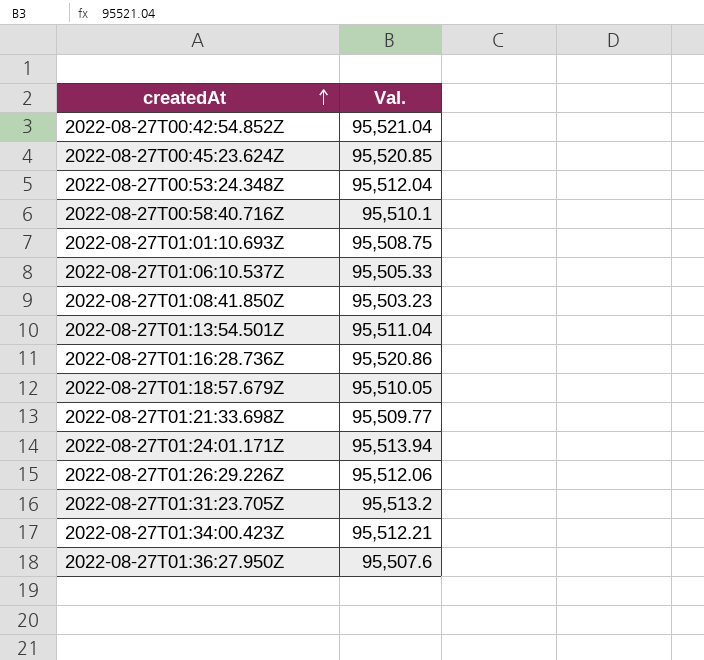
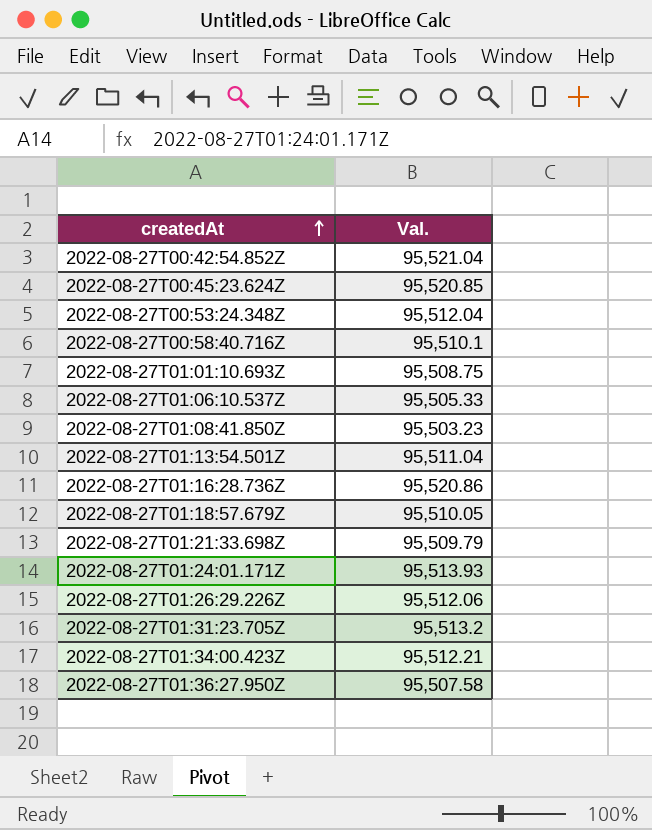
2022-08-27T01:21:33.698Z | Val.: 95,509.77 -> 95,509.79
2022-08-27T01:24:01.171Z | Val.: 95,513.94 -> 95,513.93
2022-08-27T01:36:27.950Z | Val.: 95,507.6 -> 95,507.58

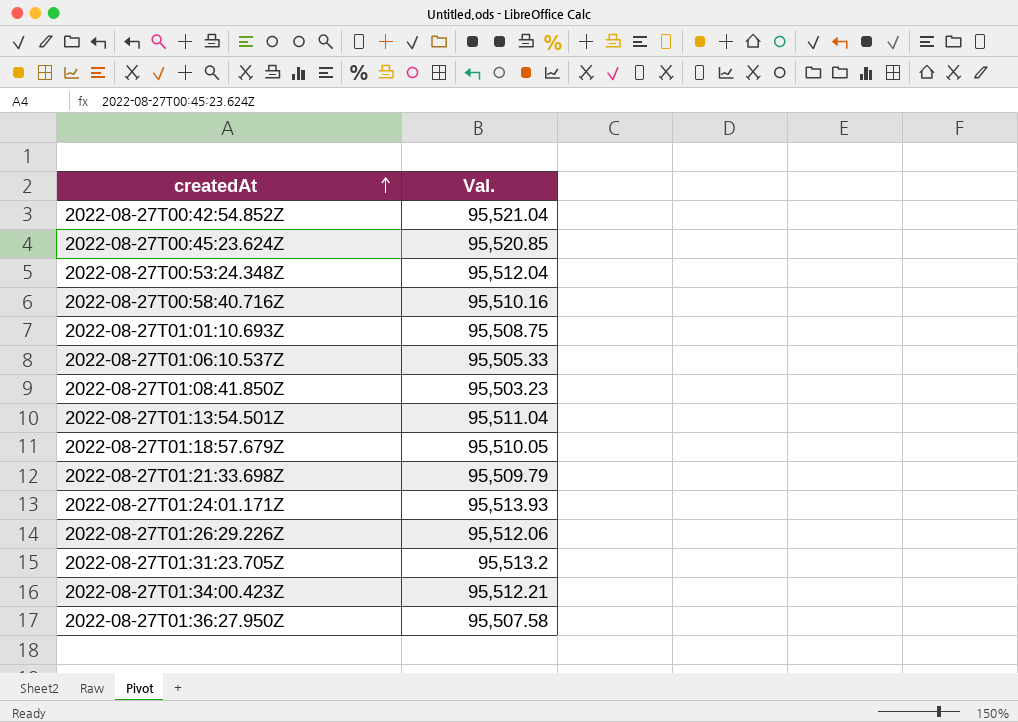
row 2022-08-27T01:16:28.736Z: 95,520.86 -> none
2022-08-27T00:58:40.716Z | Val.: 95,510.1 -> 95,510.16

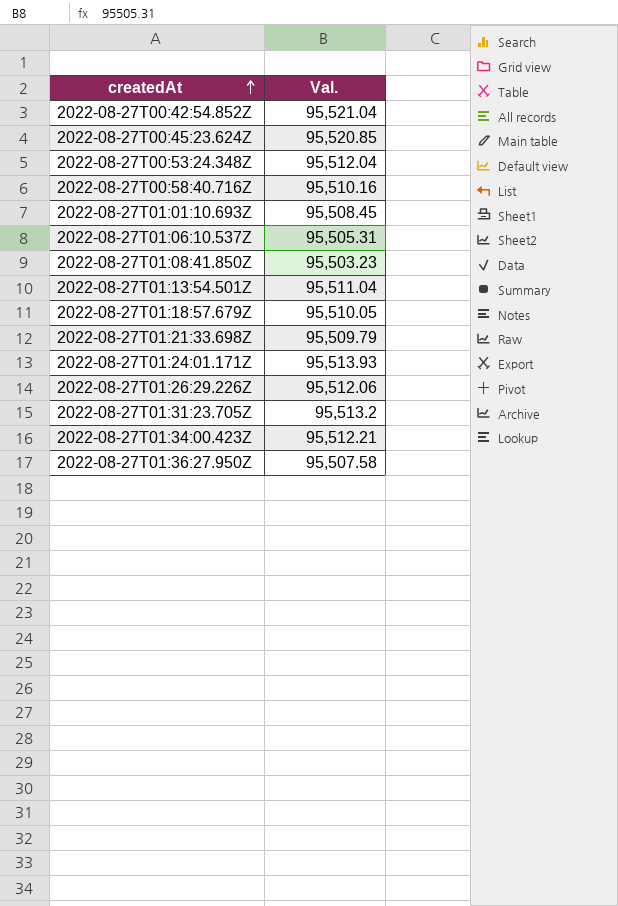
2022-08-27T01:01:10.693Z | Val.: 95,508.75 -> 95,508.45
2022-08-27T01:06:10.537Z | Val.: 95,505.33 -> 95,505.31

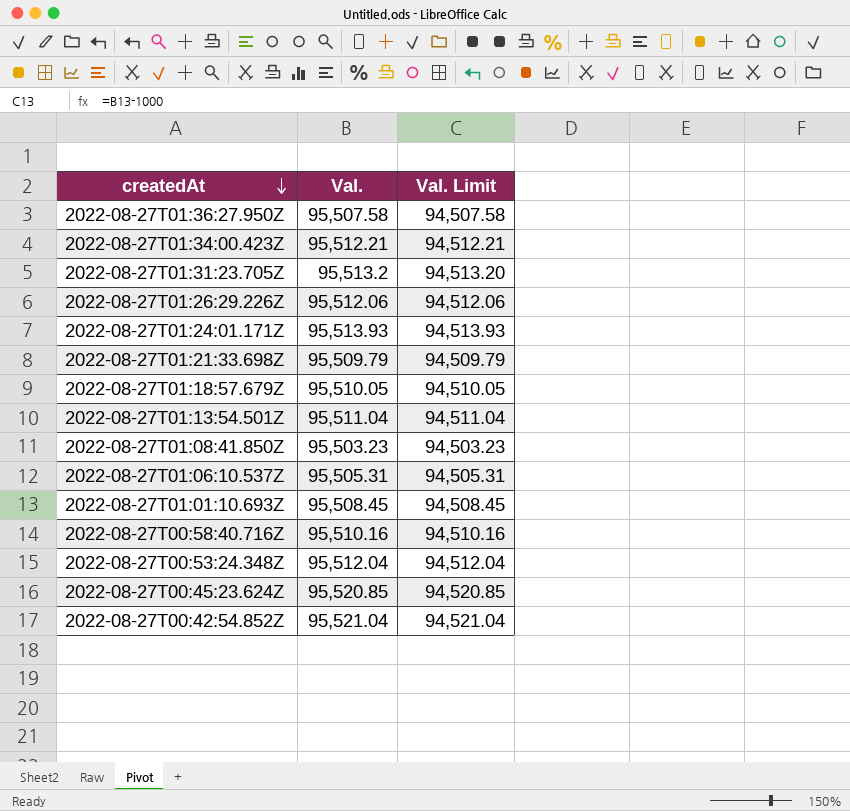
row order: createdAt ascending -> createdAt descending
column Val. Limit | formula: none -> [Val.] - 1000

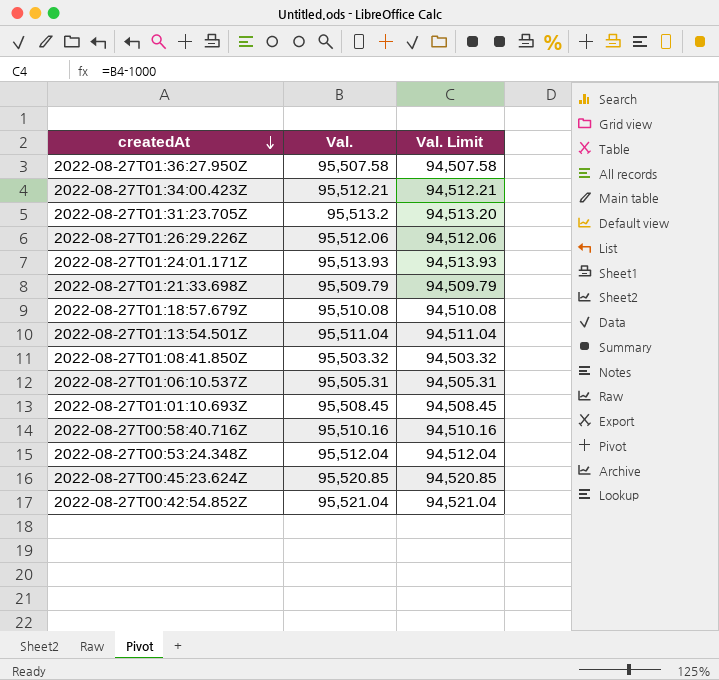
2022-08-27T01:18:57.679Z | Val.: 95,510.05 -> 95,510.08
2022-08-27T01:18:57.679Z | Val. Limit: 94,510.05 -> 94,510.08
2022-08-27T01:08:41.850Z | Val.: 95,503.23 -> 95,503.32
2022-08-27T01:08:41.850Z | Val. Limit: 94,503.23 -> 94,503.32

